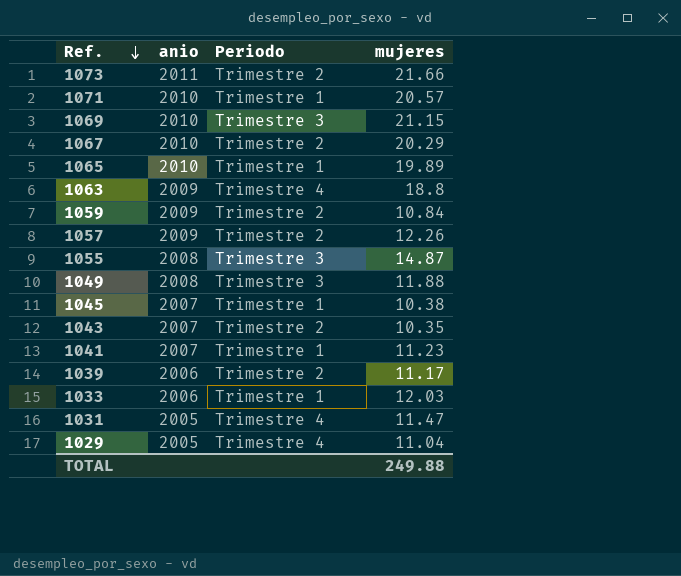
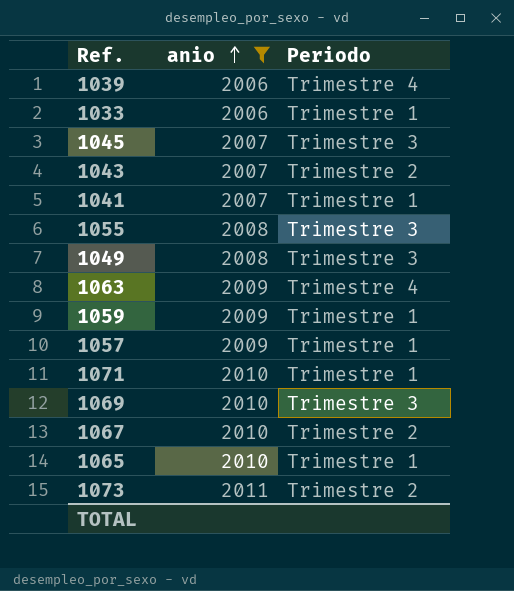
filter: none -> anio != 2005
row order: Ref. descending -> anio ascending
column mujeres | position: 4 -> none
1039 | Periodo: Trimestre 2 -> Trimestre 4
1045 | Periodo: Trimestre 1 -> Trimestre 3
1059 | Periodo: Trimestre 2 -> Trimestre 1
1057 | Periodo: Trimestre 2 -> Trimestre 1

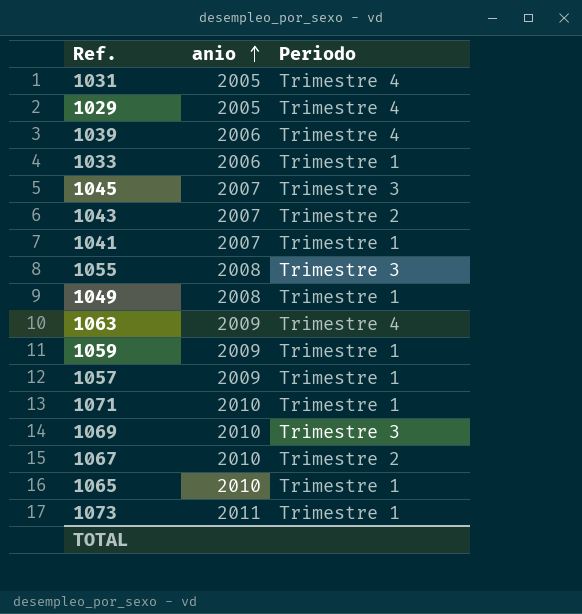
filter: anio != 2005 -> none
1049 | Periodo: Trimestre 3 -> Trimestre 1
1073 | Periodo: Trimestre 2 -> Trimestre 1

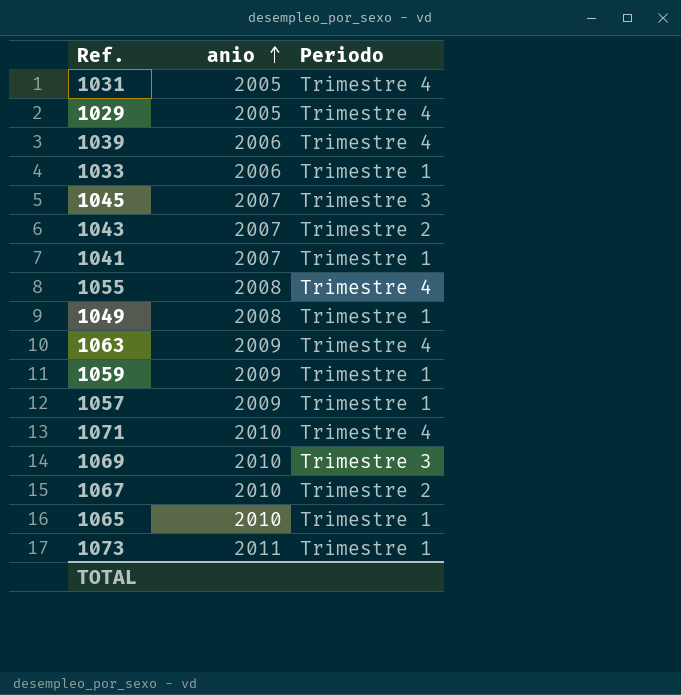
1055 | Periodo: Trimestre 3 -> Trimestre 4
1071 | Periodo: Trimestre 1 -> Trimestre 4

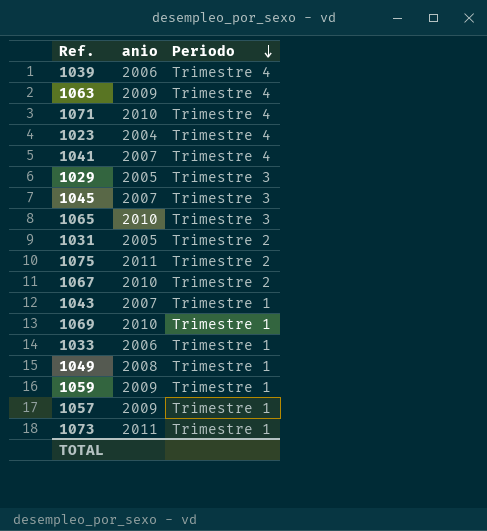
row order: anio ascending -> Periodo descending
row 1055: 2008 | Trimestre 4 -> none
row 1023: none -> 2004 | Trimestre 4
1041 | Periodo: Trimestre 1 -> Trimestre 4
1029 | Periodo: Trimestre 4 -> Trimestre 3
1065 | Periodo: Trimestre 1 -> Trimestre 3
1031 | Periodo: Trimestre 4 -> Trimestre 2
row 1075: none -> 2011 | Trimestre 2
1043 | Periodo: Trimestre 2 -> Trimestre 1
1069 | Periodo: Trimestre 3 -> Trimestre 1

